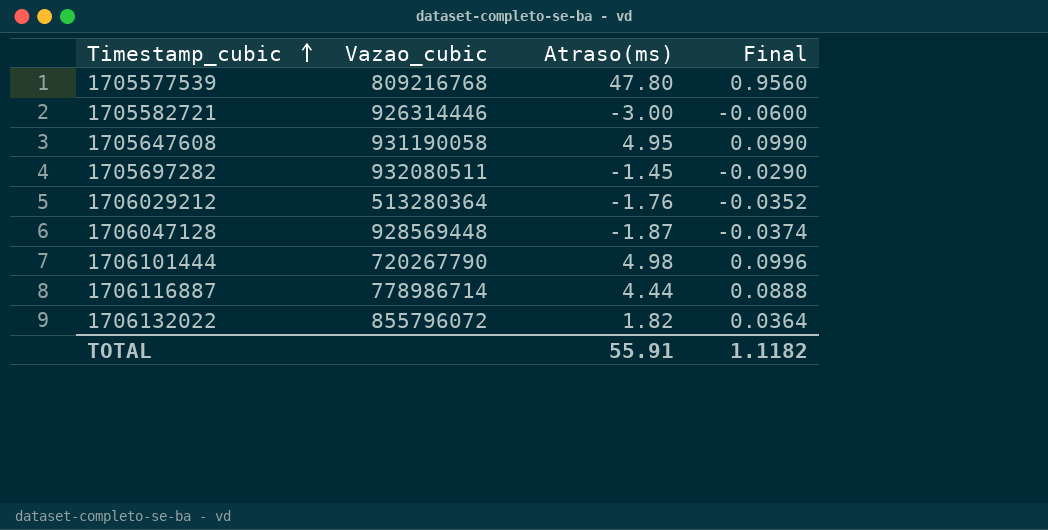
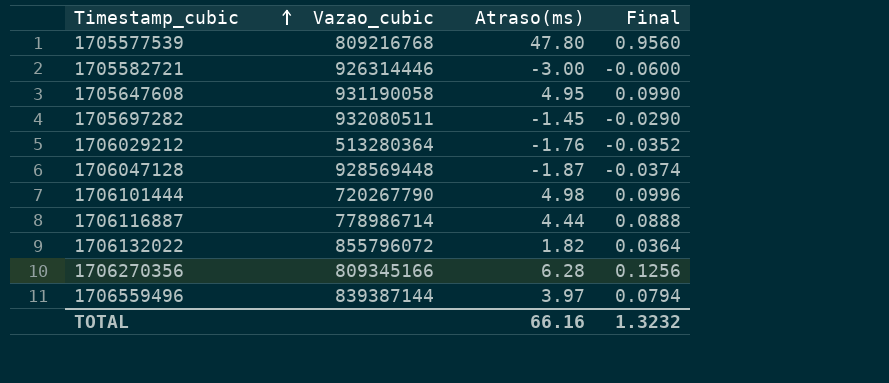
row 1706270356: none -> 809345166 | 6.28 | 0.1256
row 1706559496: none -> 839387144 | 3.97 | 0.0794
TOTAL | Atraso(ms): 55.91 -> 66.16
TOTAL | Final: 1.1182 -> 1.3232

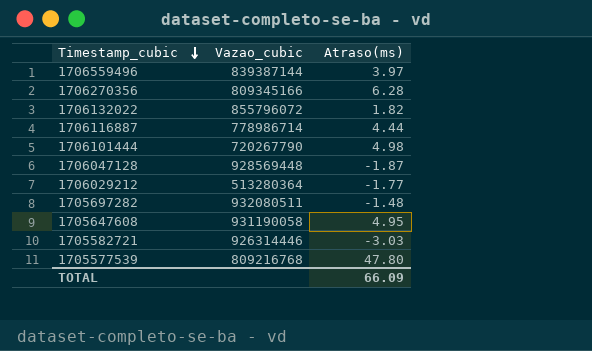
row order: Timestamp_cubic ascending -> Timestamp_cubic descending
column Final | formula: [Atraso(ms)] * 0.02 -> none
1706029212 | Atraso(ms): -1.76 -> -1.77
1705697282 | Atraso(ms): -1.45 -> -1.48
1705582721 | Atraso(ms): -3.00 -> -3.03
TOTAL | Atraso(ms): 66.16 -> 66.09

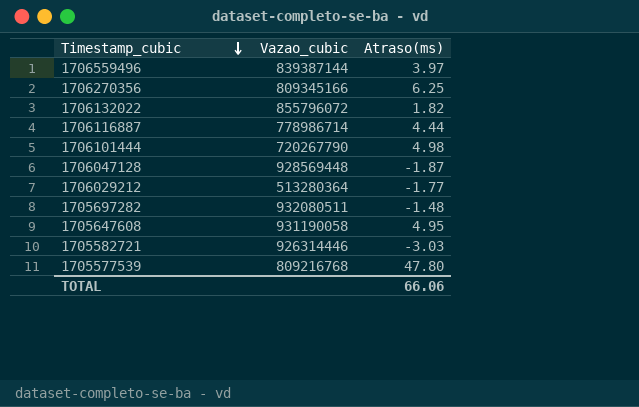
1706270356 | Atraso(ms): 6.28 -> 6.25
TOTAL | Atraso(ms): 66.09 -> 66.06

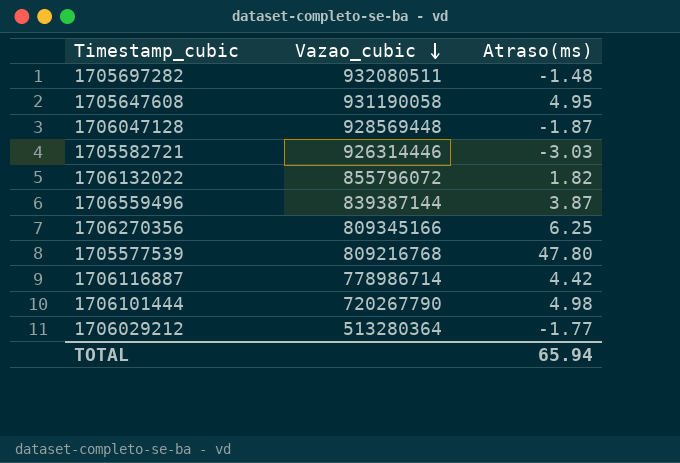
row order: Timestamp_cubic descending -> Vazao_cubic descending
1706559496 | Atraso(ms): 3.97 -> 3.87
1706116887 | Atraso(ms): 4.44 -> 4.42
TOTAL | Atraso(ms): 66.06 -> 65.94

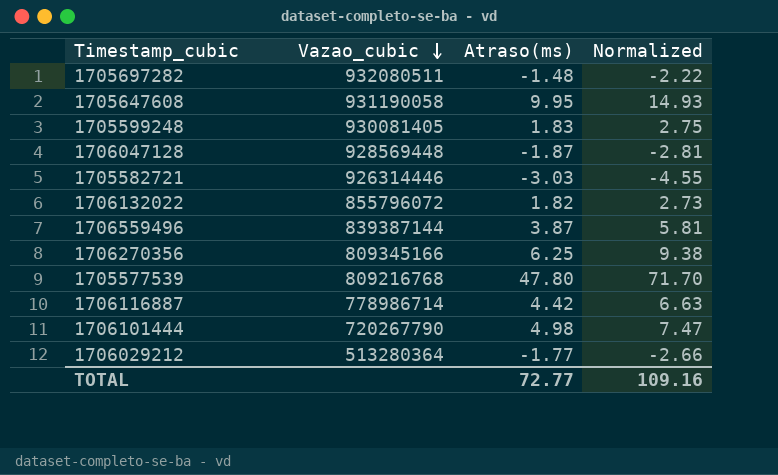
column Normalized | formula: none -> [Atraso(ms)] * 1.5
1705647608 | Atraso(ms): 4.95 -> 9.95
row 1705599248: none -> 930081405 | 1.83 | 2.75
TOTAL | Atraso(ms): 65.94 -> 72.77

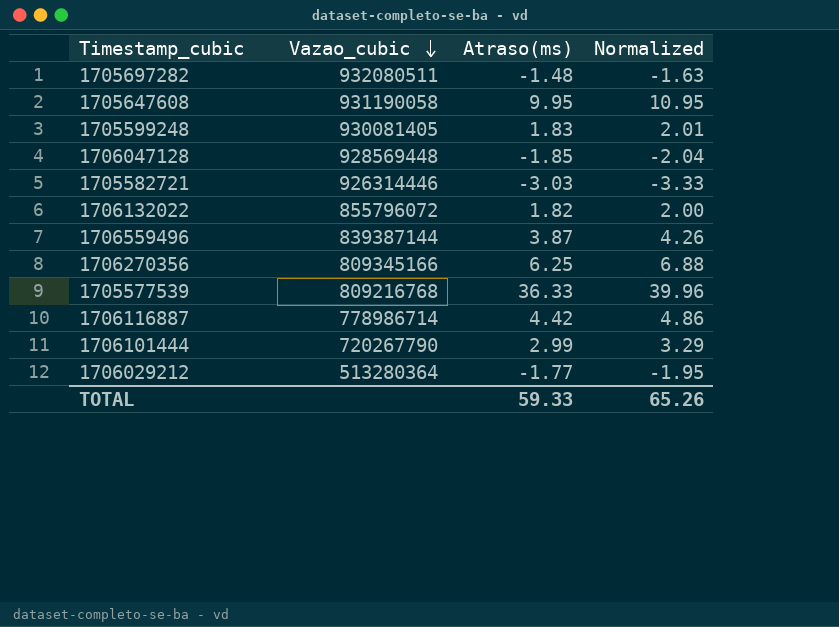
column Normalized | formula: [Atraso(ms)] * 1.5 -> [Atraso(ms)] * 1.1
1706047128 | Atraso(ms): -1.87 -> -1.85
1705577539 | Atraso(ms): 47.80 -> 36.33
1706101444 | Atraso(ms): 4.98 -> 2.99
TOTAL | Atraso(ms): 72.77 -> 59.33
TOTAL | Normalized: 109.16 -> 65.26

